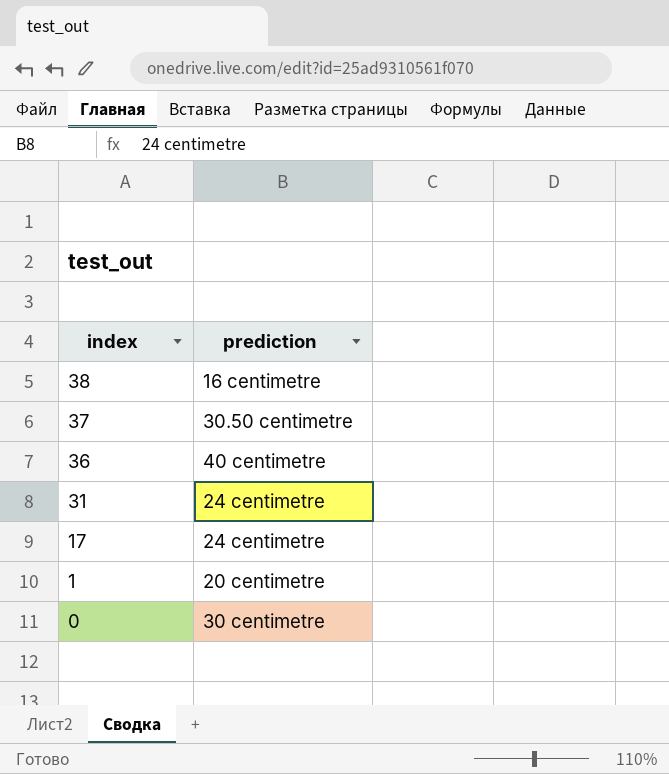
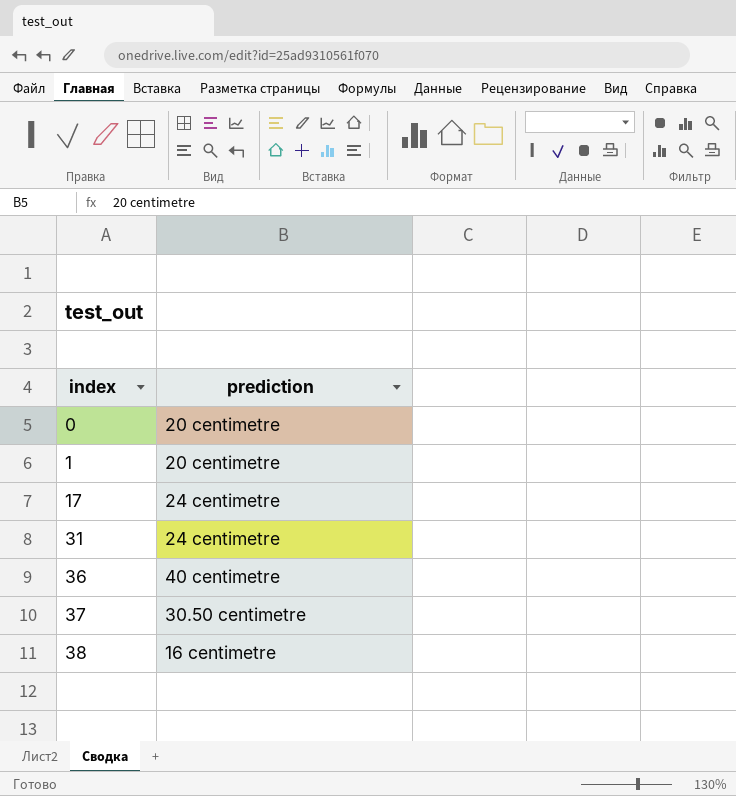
row order: index descending -> index ascending
0 | prediction: 30 centimetre -> 20 centimetre

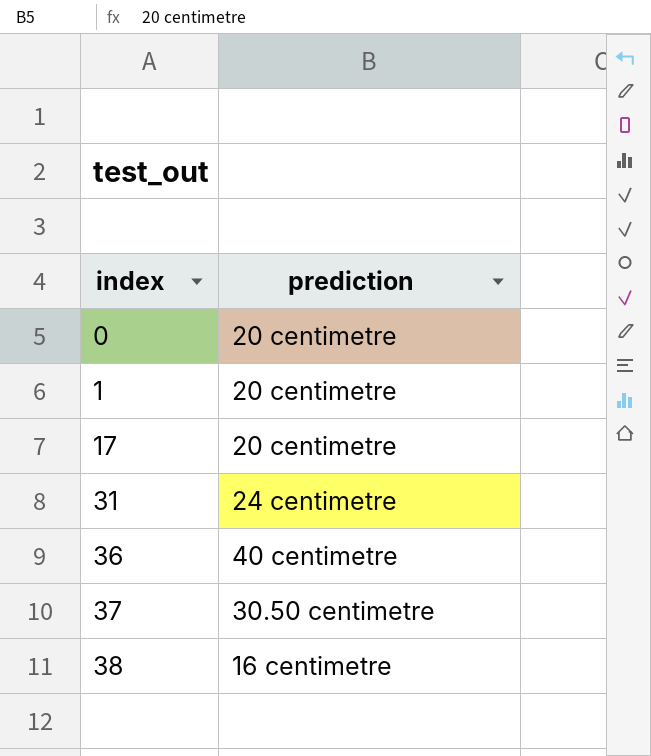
17 | prediction: 24 centimetre -> 20 centimetre

